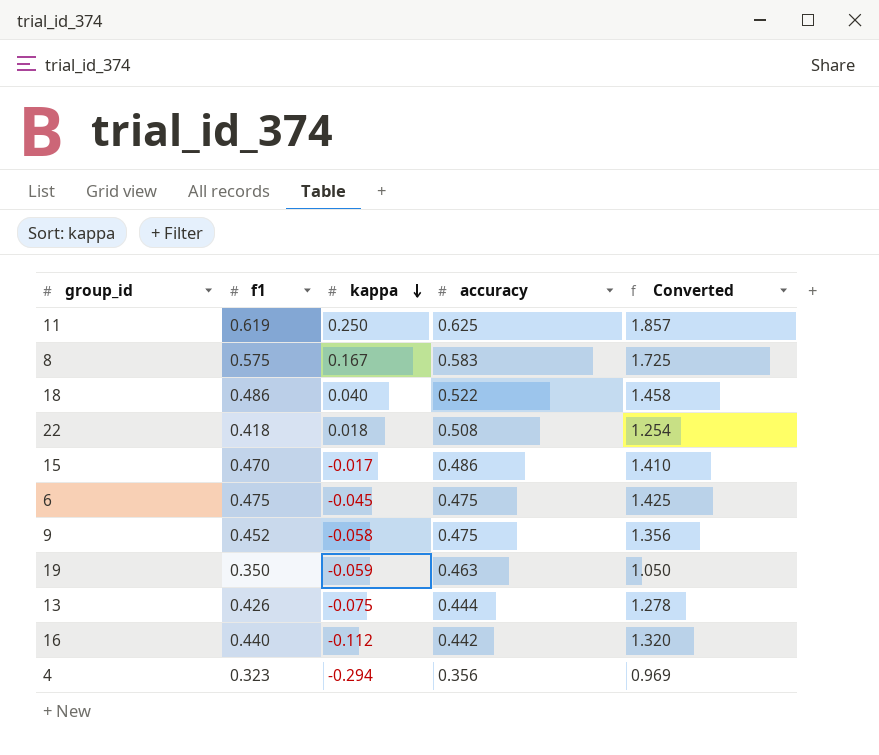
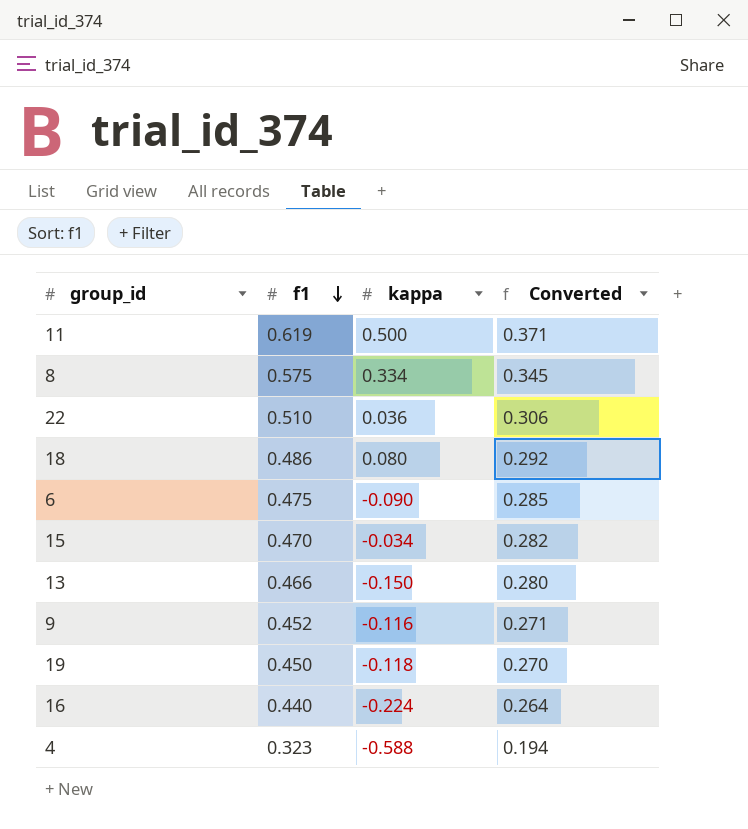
row order: kappa descending -> f1 descending
column accuracy | position: 4 -> none
column Converted | formula: [f1] * 3 -> [f1] * 0.6
11 | kappa: 0.250 -> 0.500
8 | kappa: 0.167 -> 0.334
22 | f1: 0.418 -> 0.510
22 | kappa: 0.018 -> 0.036
18 | kappa: 0.040 -> 0.080
6 | kappa: -0.045 -> -0.090
15 | kappa: -0.017 -> -0.034
13 | f1: 0.426 -> 0.466
13 | kappa: -0.075 -> -0.150
9 | kappa: -0.058 -> -0.116
19 | f1: 0.350 -> 0.450
19 | kappa: -0.059 -> -0.118
16 | kappa: -0.112 -> -0.224
4 | kappa: -0.294 -> -0.588

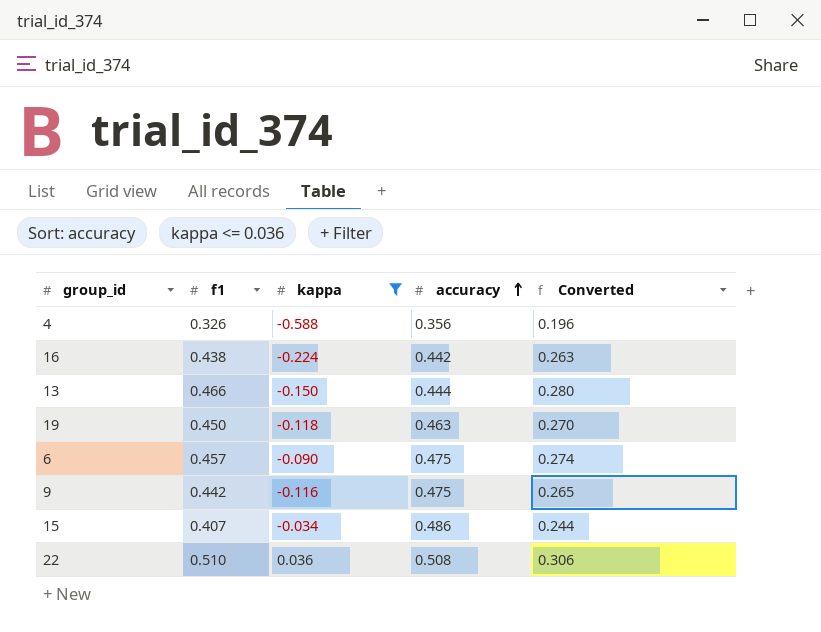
filter: none -> kappa <= 0.036
row order: f1 descending -> accuracy ascending
column accuracy | position: none -> 4
4 | f1: 0.323 -> 0.326
4 | Converted: 0.194 -> 0.196
16 | f1: 0.440 -> 0.438
16 | Converted: 0.264 -> 0.263
6 | f1: 0.475 -> 0.457
6 | Converted: 0.285 -> 0.274
9 | f1: 0.452 -> 0.442
9 | Converted: 0.271 -> 0.265
15 | f1: 0.470 -> 0.407
15 | Converted: 0.282 -> 0.244

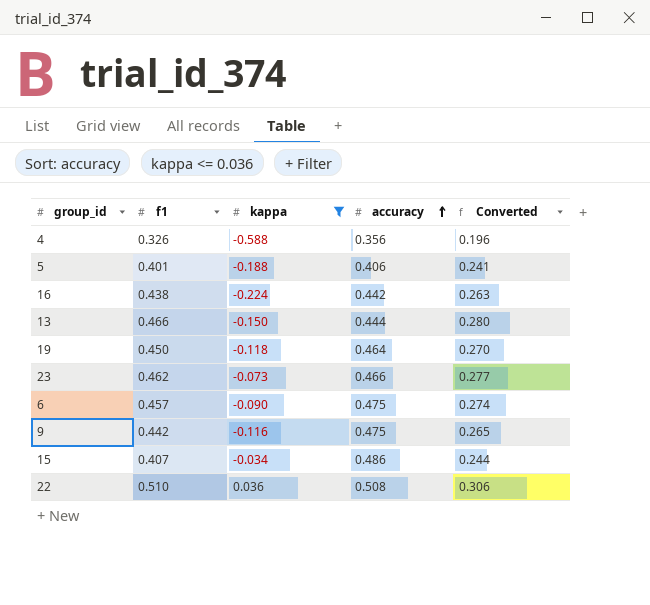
row 5: none -> 0.401 | -0.188 | 0.406 | 0.241
19 | accuracy: 0.463 -> 0.464
row 23: none -> 0.462 | -0.073 | 0.466 | 0.277

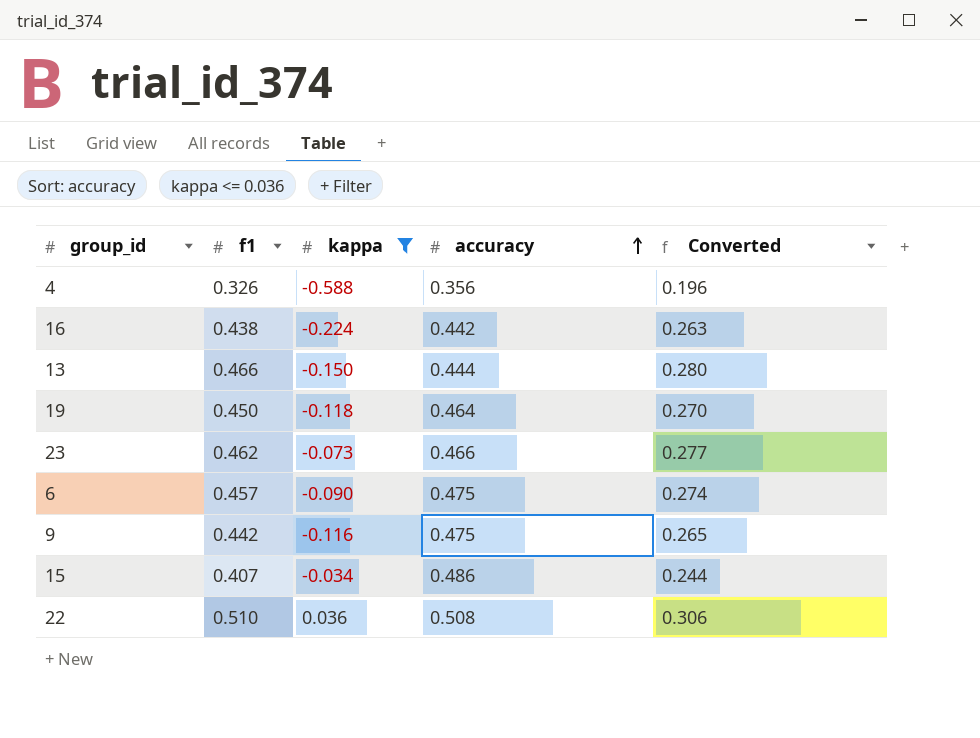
row 5: 0.401 | -0.188 | 0.406 | 0.241 -> none

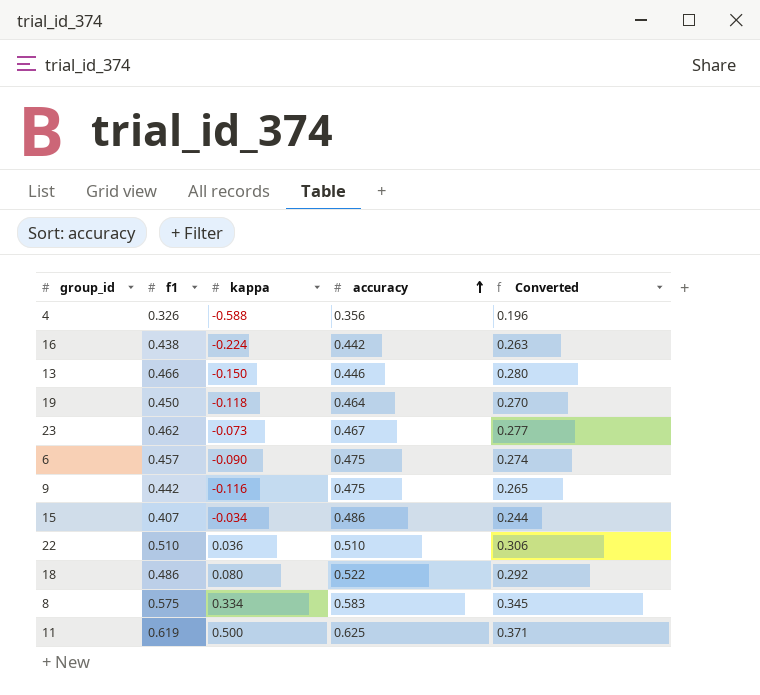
filter: kappa <= 0.036 -> none
13 | accuracy: 0.444 -> 0.446
23 | accuracy: 0.466 -> 0.467
22 | accuracy: 0.508 -> 0.510

